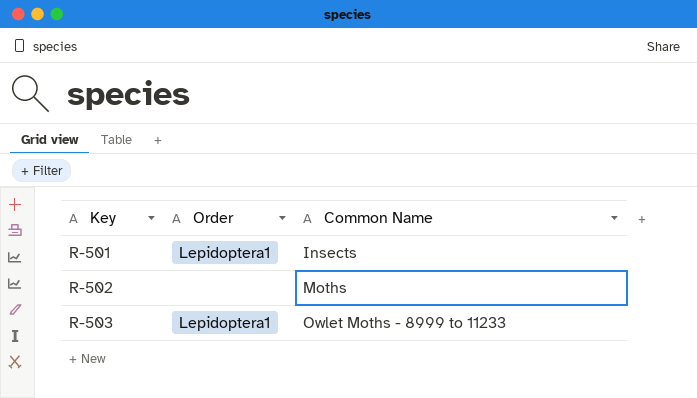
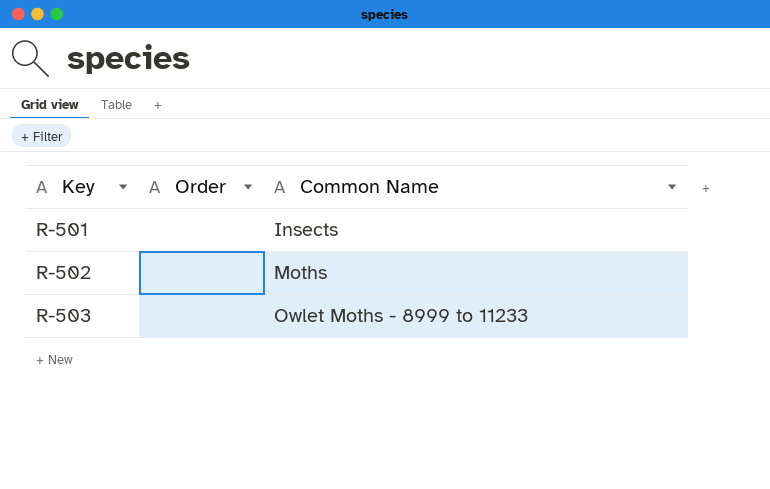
R-501 | Order: Lepidoptera1 -> none
R-503 | Order: Lepidoptera1 -> none

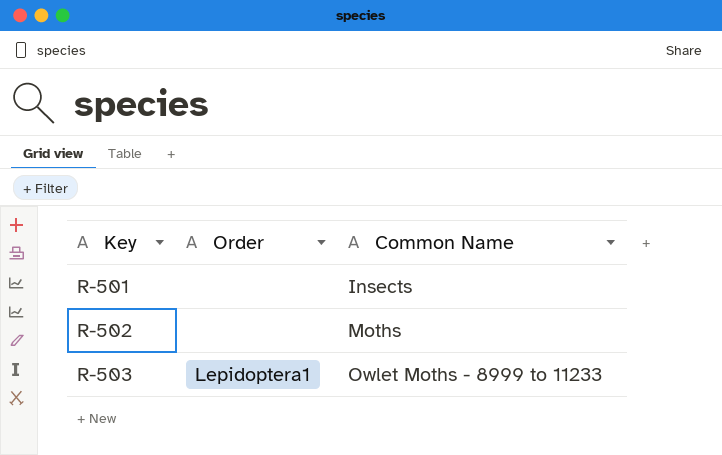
R-503 | Order: none -> Lepidoptera1

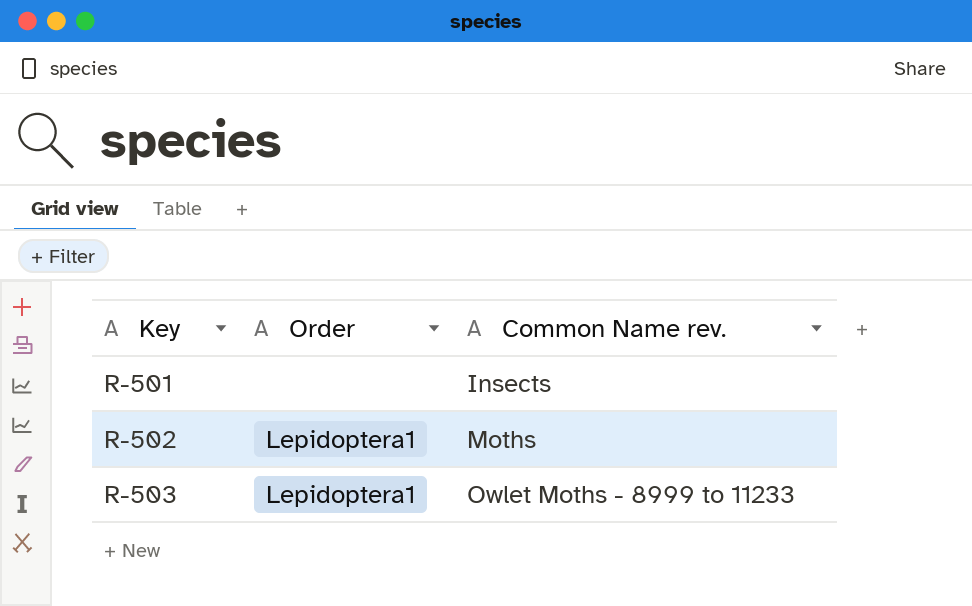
column name: Common Name -> Common Name rev.
R-502 | Order: none -> Lepidoptera1

